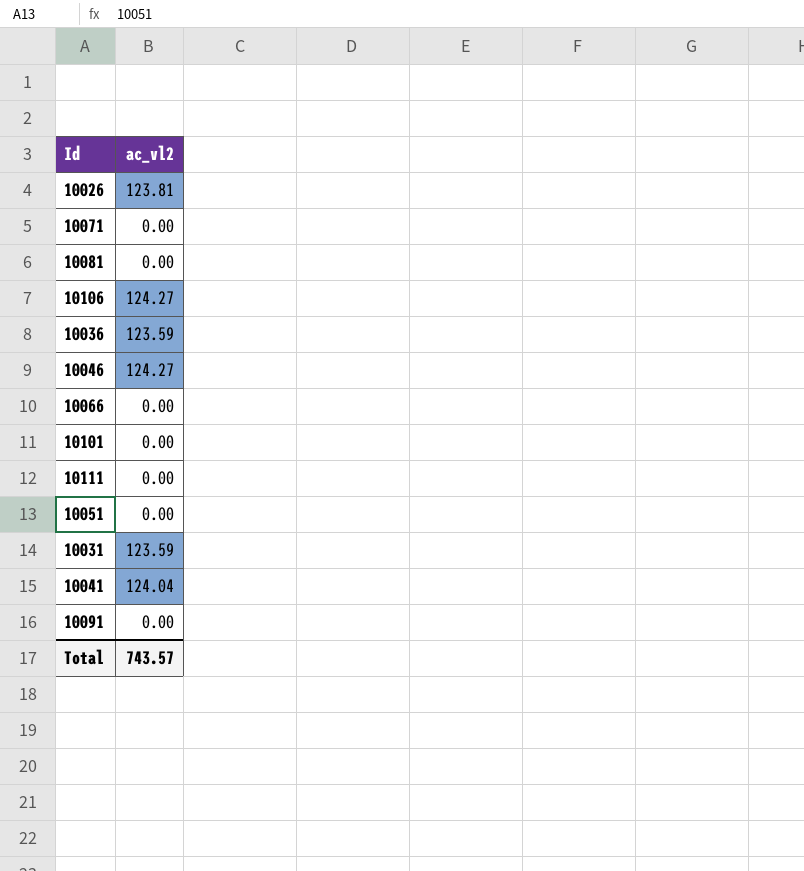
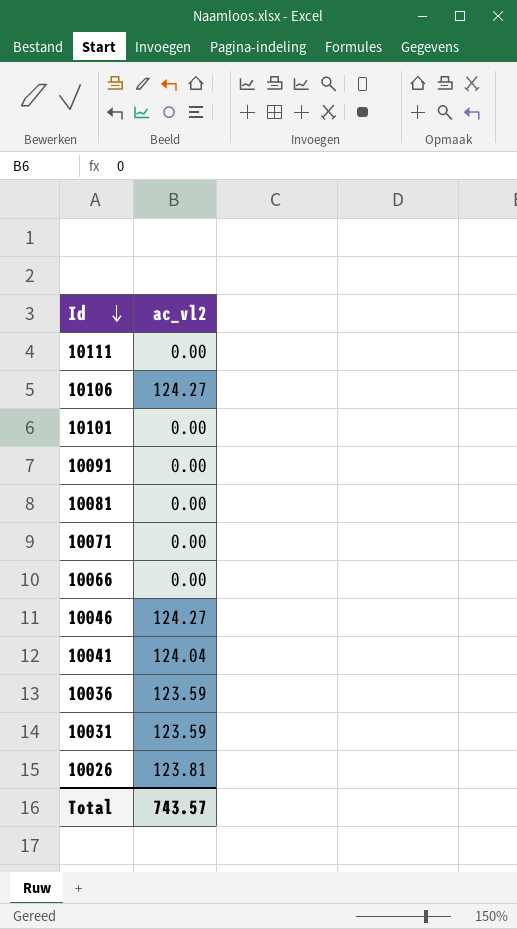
row order: none -> Id descending
row 10051: 0.00 -> none

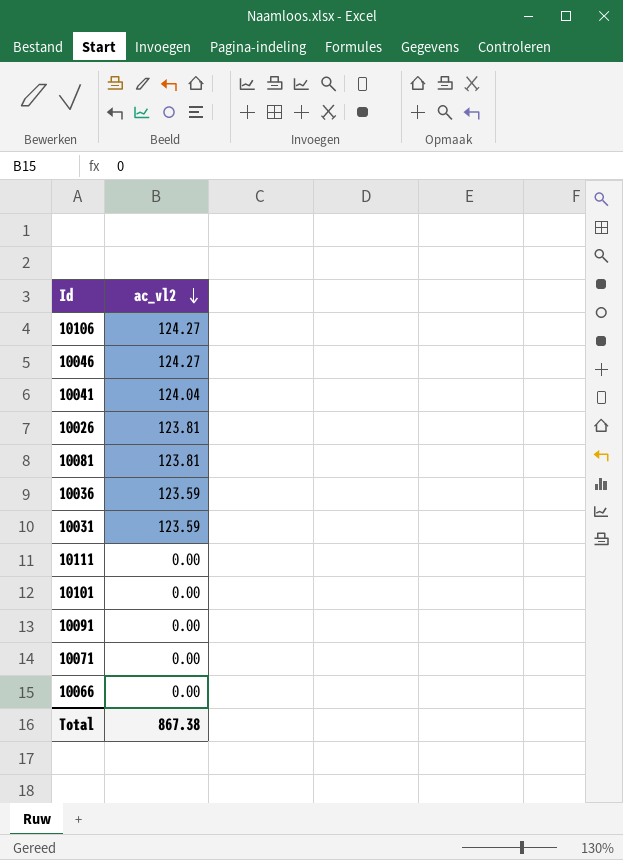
row order: Id descending -> ac_vl2 descending
10081 | ac_vl2: 0.00 -> 123.81
Total | ac_vl2: 743.57 -> 867.38

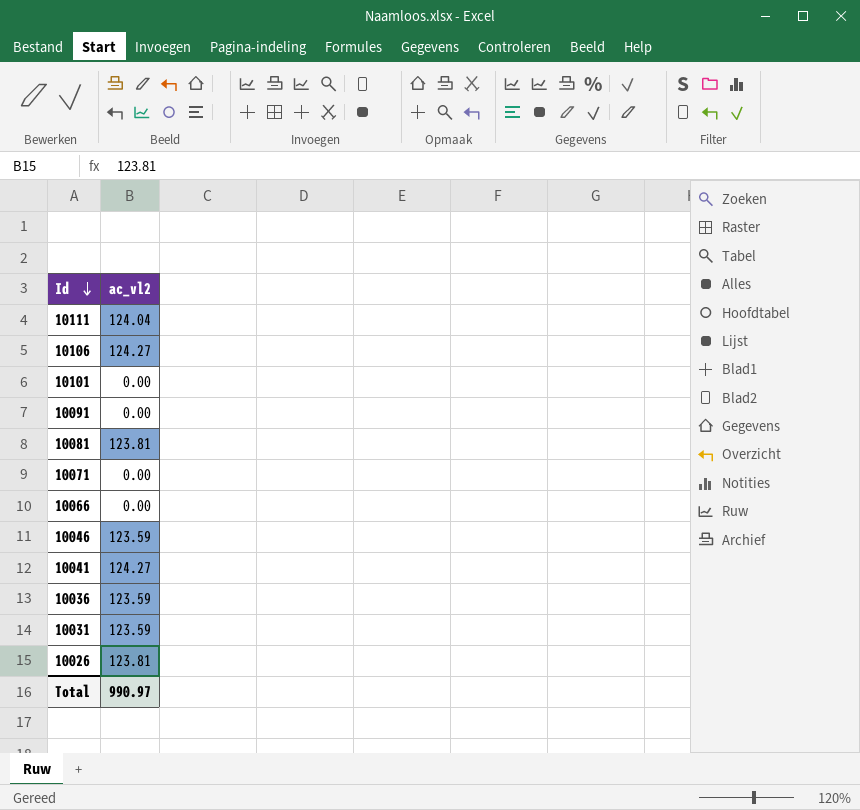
row order: ac_vl2 descending -> Id descending
10111 | ac_vl2: 0.00 -> 124.04
10046 | ac_vl2: 124.27 -> 123.59
10041 | ac_vl2: 124.04 -> 124.27
Total | ac_vl2: 867.38 -> 990.97

